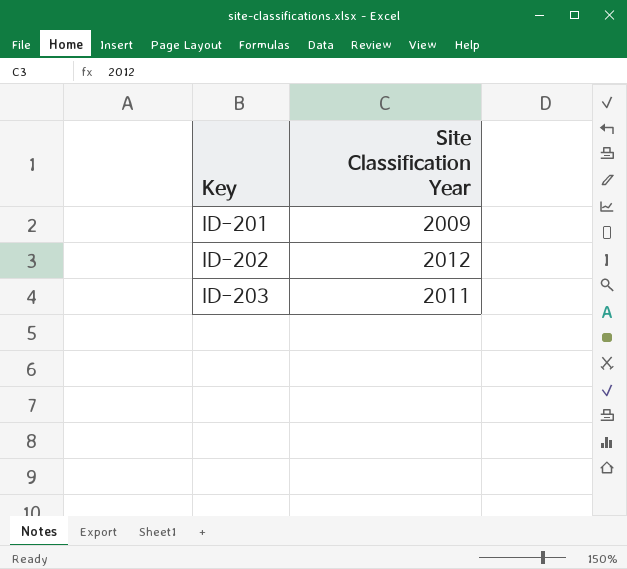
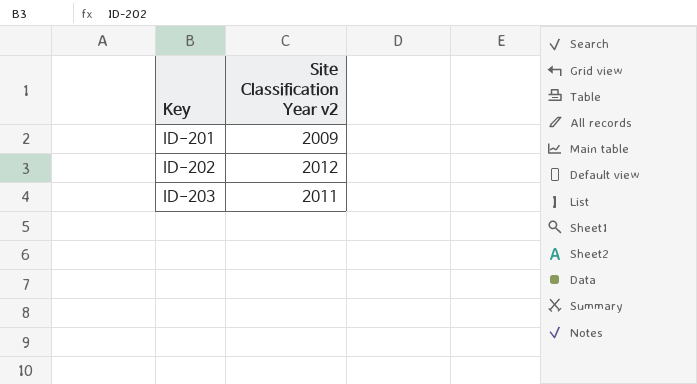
column name: Site Classification Year -> Site Classification Year v2

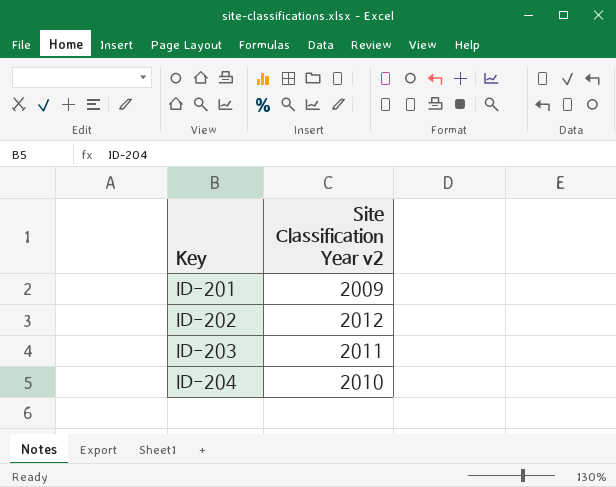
row ID-204: none -> 2010

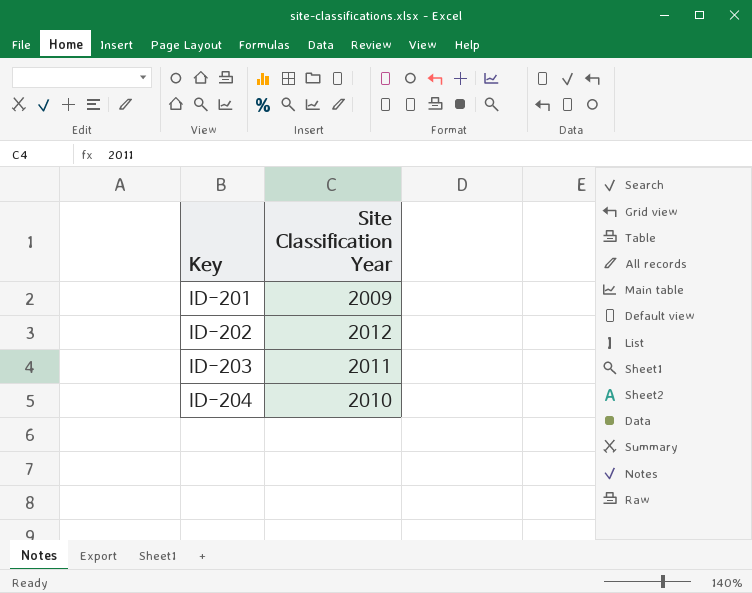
column name: Site Classification Year v2 -> Site Classification Year

